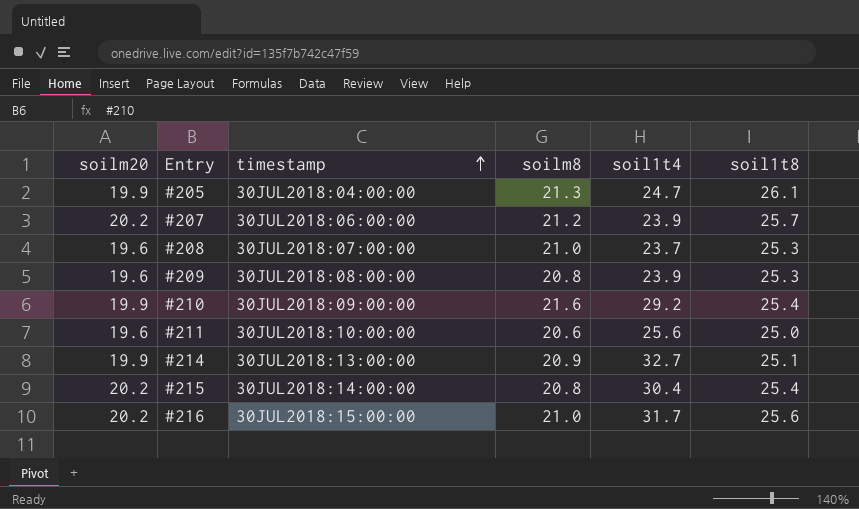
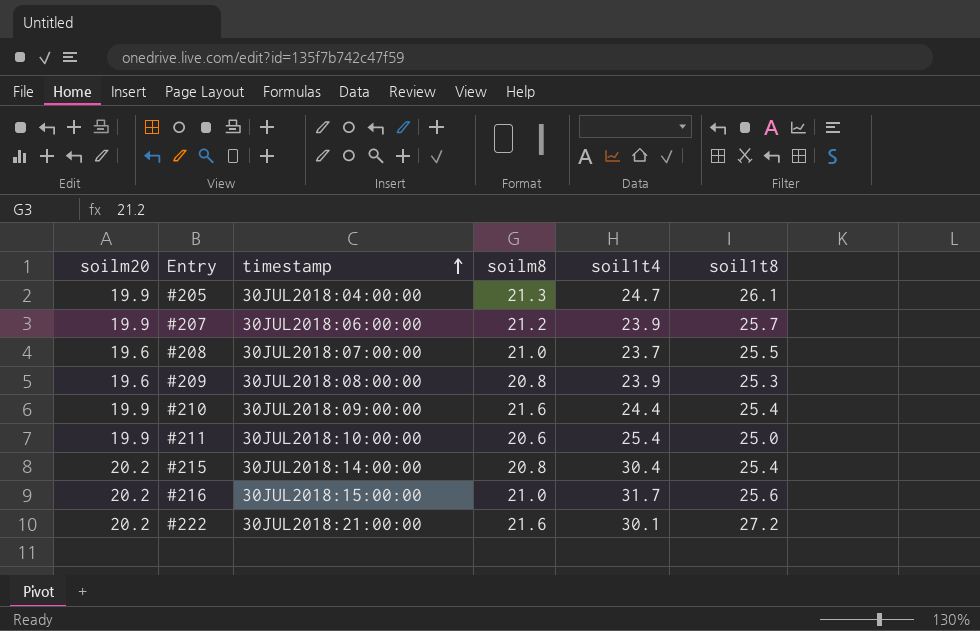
row #214: 19.9 | 30JUL2018:13:00:00 | 20.9 | 32.7 | 25.1 -> none
#207 | soilm20: 20.2 -> 19.9
#208 | soil1t8: 25.3 -> 25.5
#210 | soil1t4: 29.2 -> 24.4
#211 | soilm20: 19.6 -> 19.9
#211 | soil1t4: 25.6 -> 25.4
row #222: none -> 20.2 | 30JUL2018:21:00:00 | 21.6 | 30.1 | 27.2

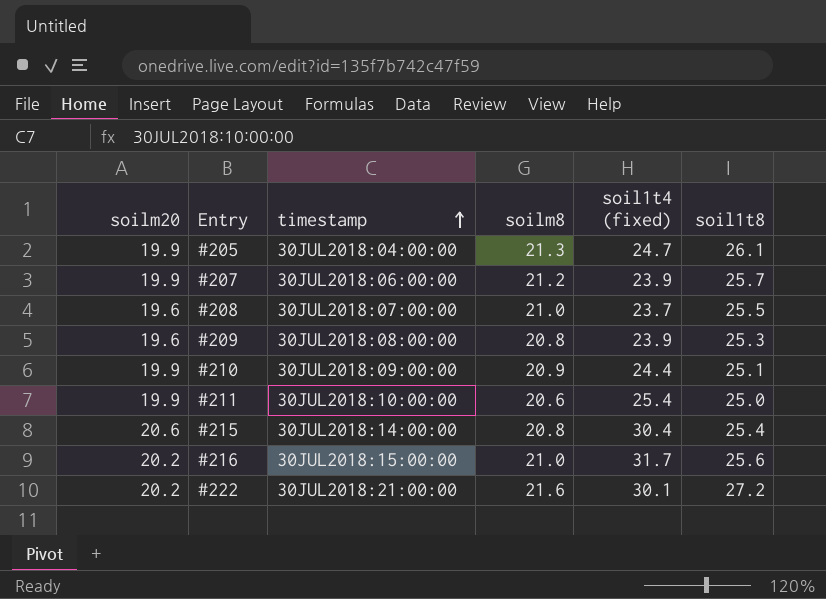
column name: soil1t4 -> soil1t4 (fixed)
#210 | soilm8: 21.6 -> 20.9
#210 | soil1t8: 25.4 -> 25.1
#215 | soilm20: 20.2 -> 20.6

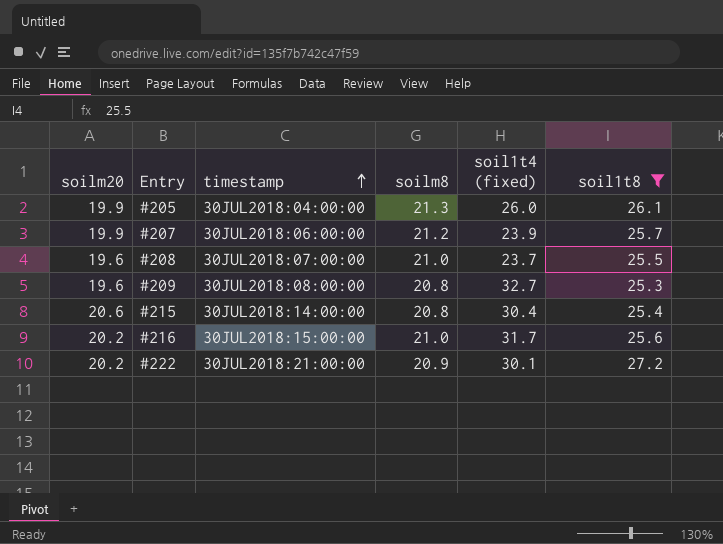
filter: none -> soil1t8 >= 25.3
#205 | soil1t4 (fixed): 24.7 -> 26.0
#209 | soil1t4 (fixed): 23.9 -> 32.7
#222 | soilm8: 21.6 -> 20.9

